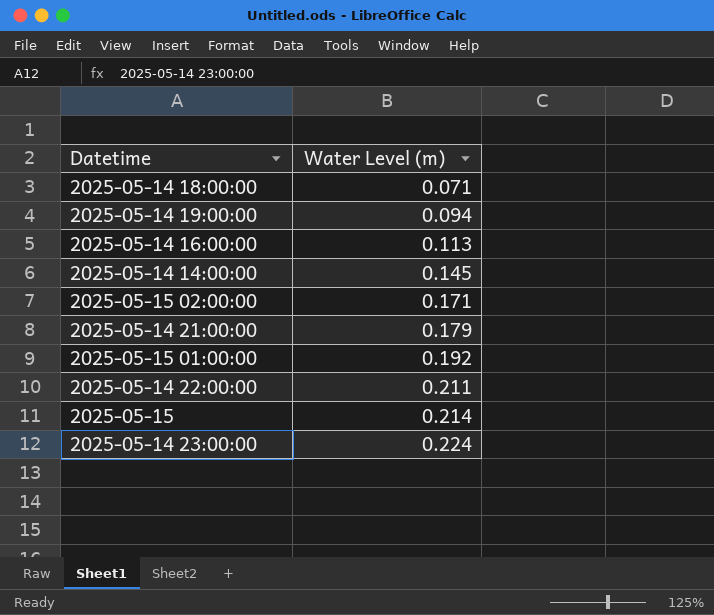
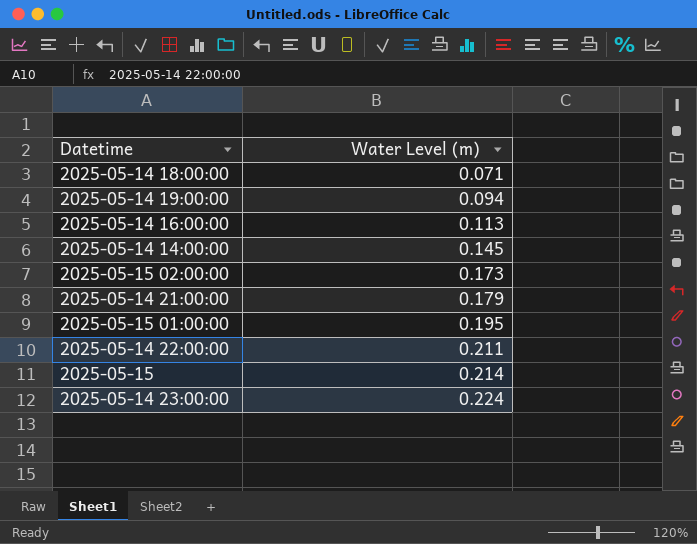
2025-05-15 02:00:00 | Water Level (m): 0.171 -> 0.173
2025-05-15 01:00:00 | Water Level (m): 0.192 -> 0.195

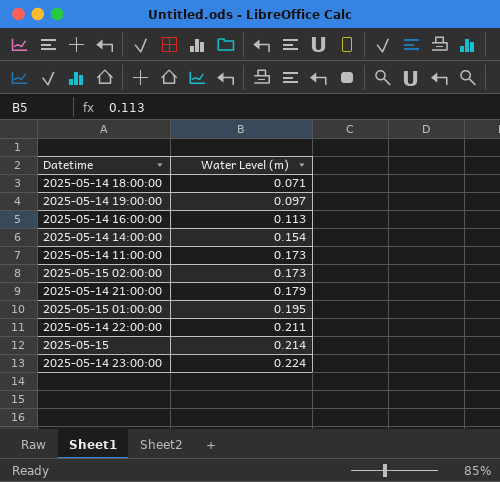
2025-05-14 19:00:00 | Water Level (m): 0.094 -> 0.097
2025-05-14 14:00:00 | Water Level (m): 0.145 -> 0.154
row 2025-05-14 11:00:00: none -> 0.173

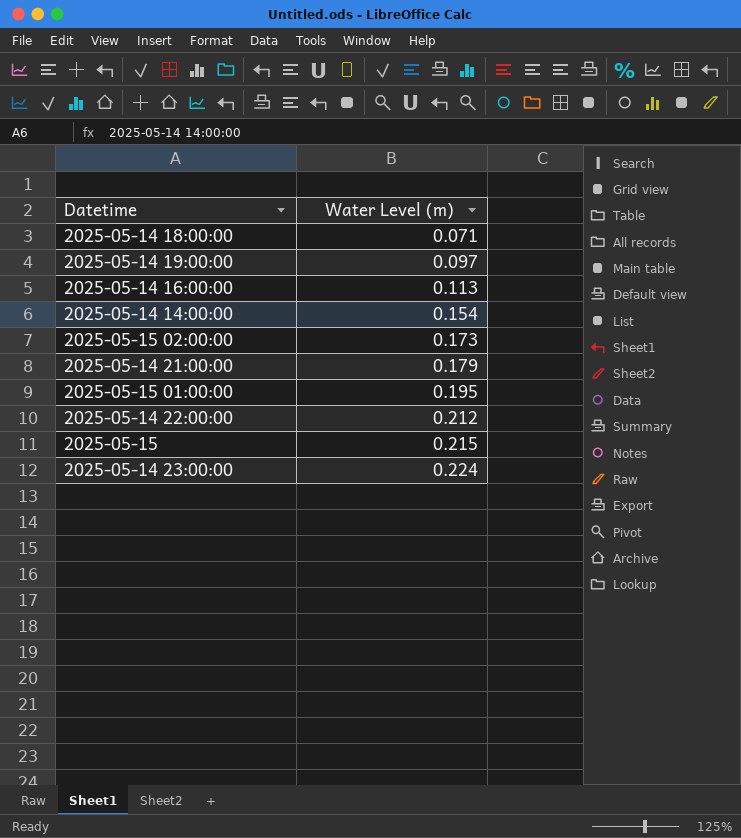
row 2025-05-14 11:00:00: 0.173 -> none
2025-05-14 22:00:00 | Water Level (m): 0.211 -> 0.212
2025-05-15 | Water Level (m): 0.214 -> 0.215

